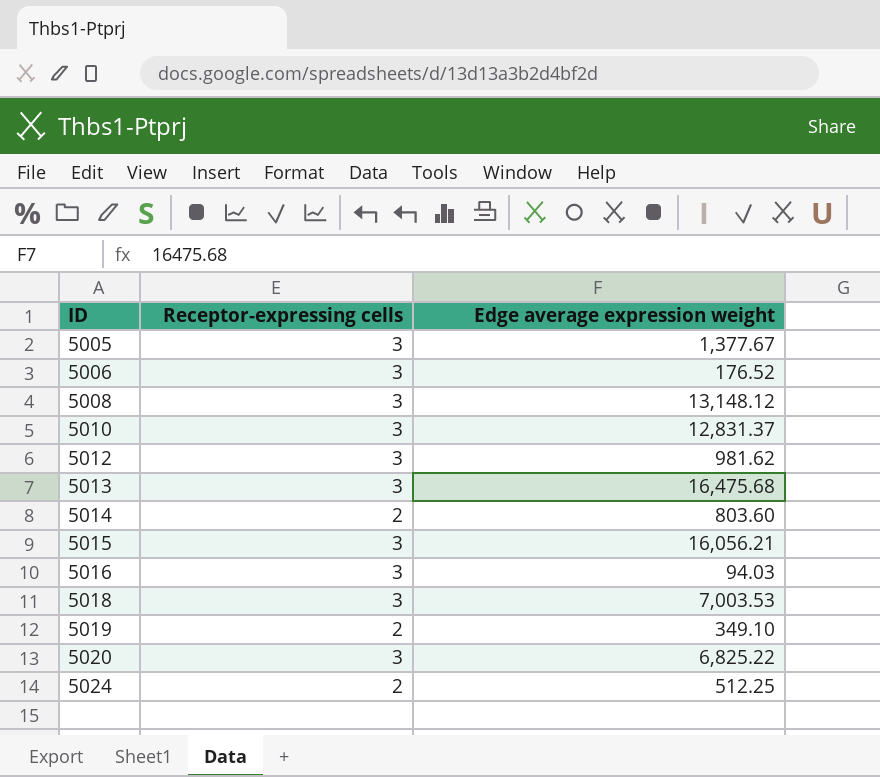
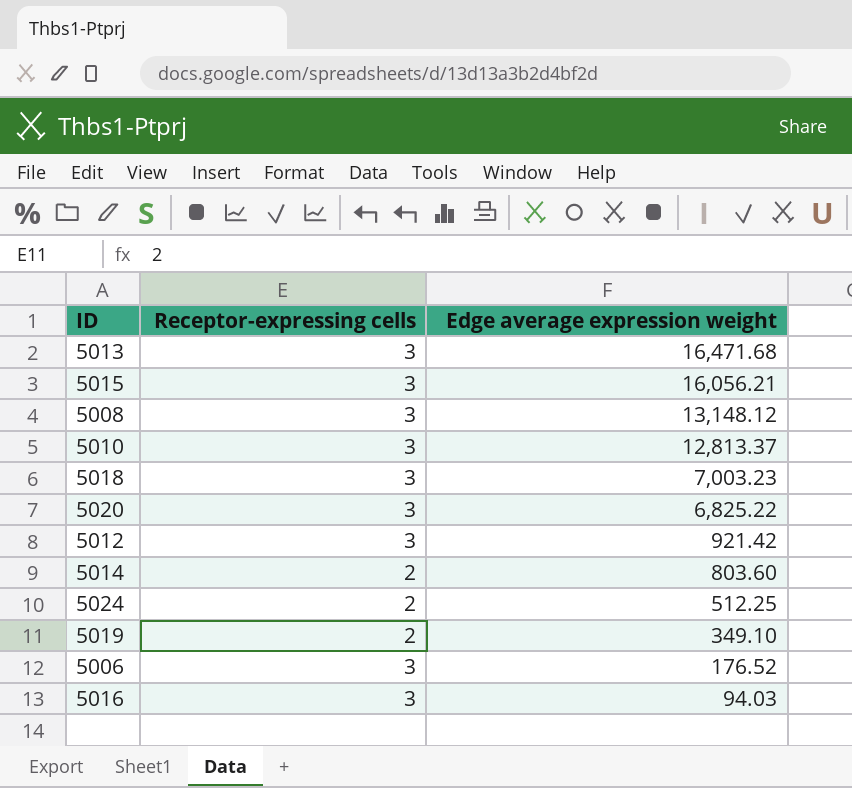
row order: ID ascending -> Edge average expression weight descending
row 5005: 3 | 1,377.67 -> none
5013 | Edge average expression weight: 16,475.68 -> 16,471.68
5010 | Edge average expression weight: 12,831.37 -> 12,813.37
5018 | Edge average expression weight: 7,003.53 -> 7,003.23
5012 | Edge average expression weight: 981.62 -> 921.42

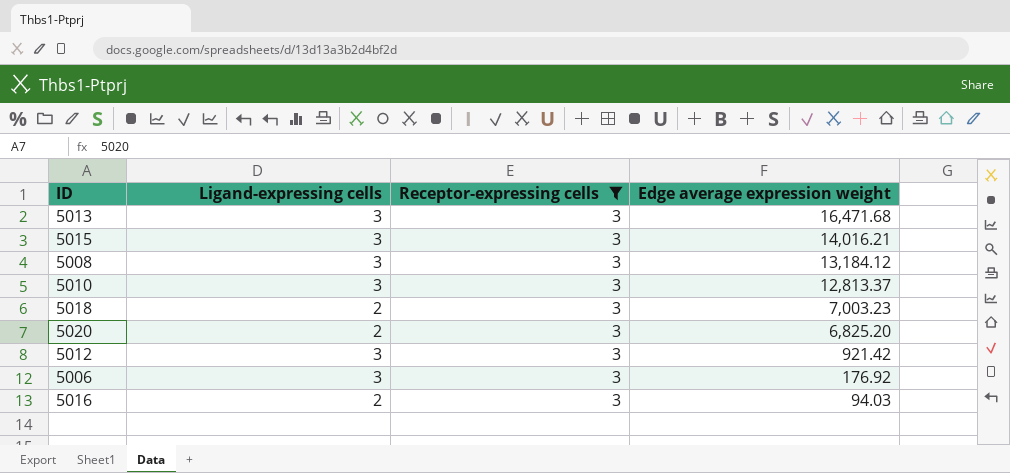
filter: none -> Receptor-expressing cells = 3
column Ligand-expressing cells | position: none -> 2
5015 | Edge average expression weight: 16,056.21 -> 14,016.21
5008 | Edge average expression weight: 13,148.12 -> 13,184.12
5020 | Edge average expression weight: 6,825.22 -> 6,825.20
5006 | Edge average expression weight: 176.52 -> 176.92

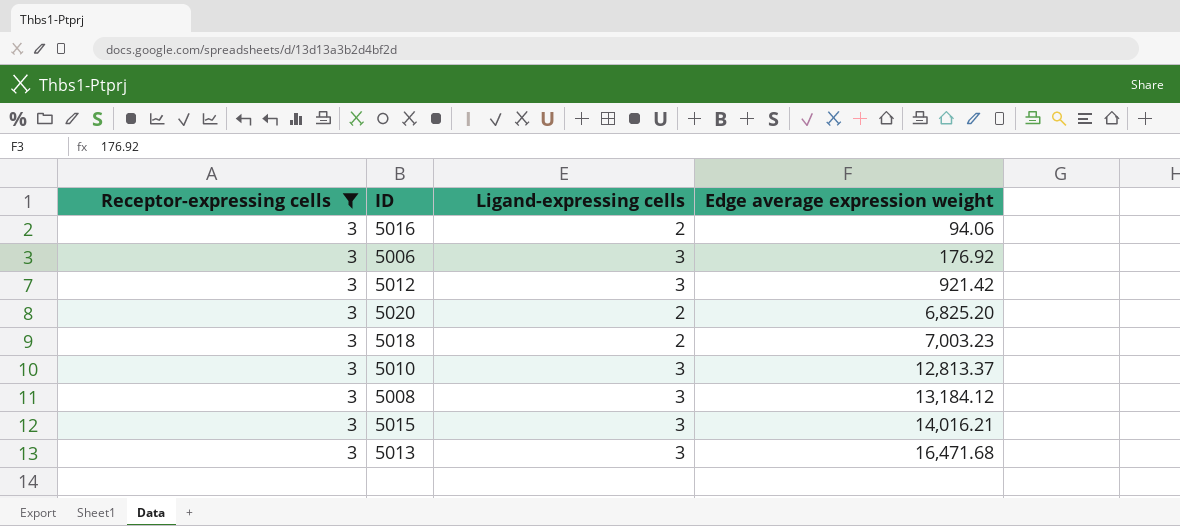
row order: Edge average expression weight descending -> Edge average expression weight ascending
column Receptor-expressing cells | position: 3 -> 1
5016 | Edge average expression weight: 94.03 -> 94.06

